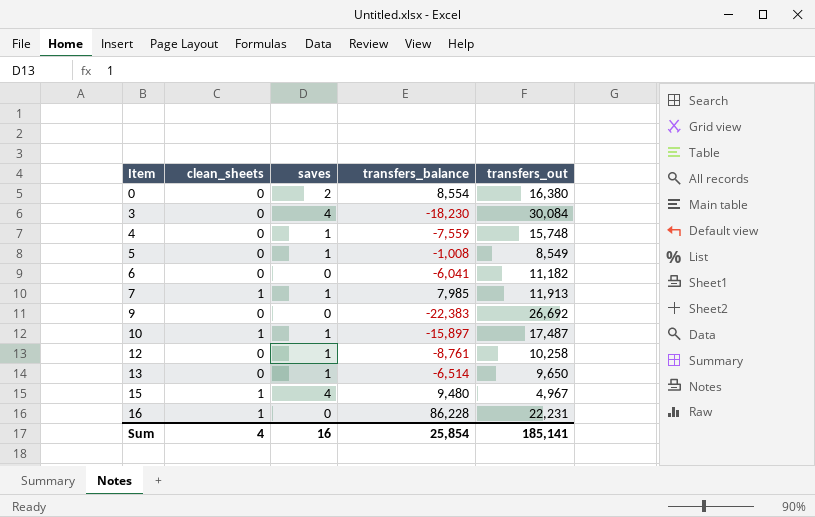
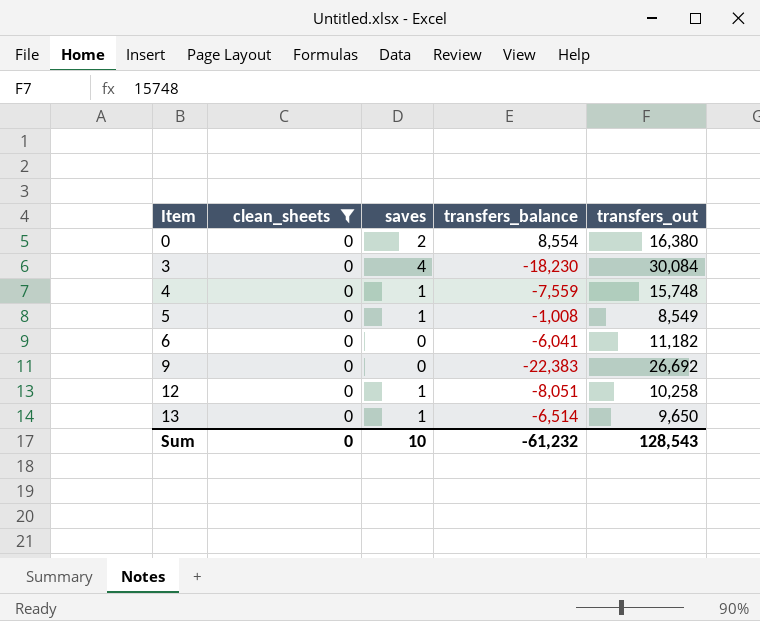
filter: none -> clean_sheets = 0
12 | transfers_balance: -8,761 -> -8,051
Sum | clean_sheets: 4 -> 0
Sum | saves: 16 -> 10
Sum | transfers_balance: 25,854 -> -61,232
Sum | transfers_out: 185,141 -> 128,543

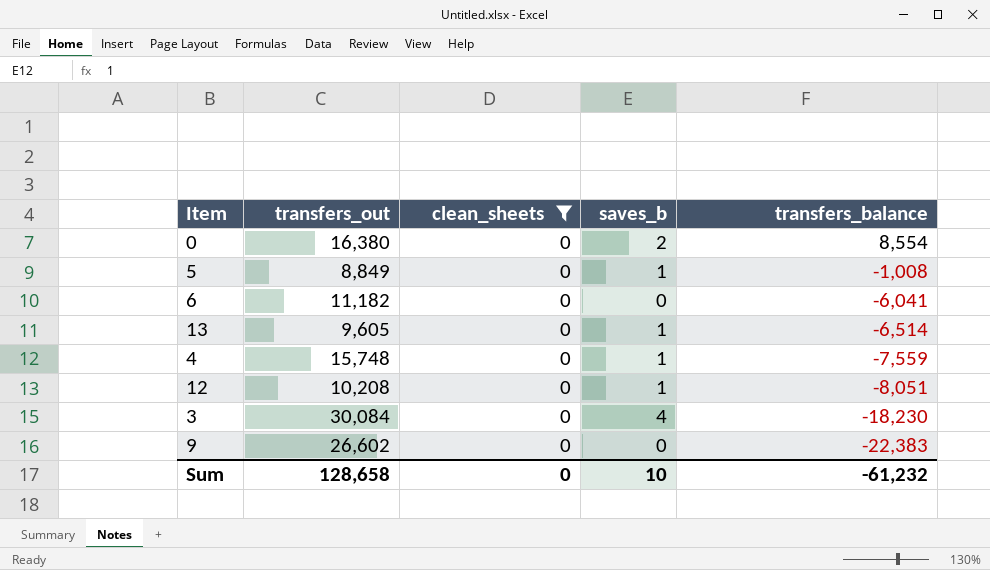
row order: Item ascending -> transfers_balance descending
column transfers_out | position: 5 -> 2
column name: saves -> saves_b
5 | transfers_out: 8,549 -> 8,849
13 | transfers_out: 9,650 -> 9,605
12 | transfers_out: 10,258 -> 10,208
9 | transfers_out: 26,692 -> 26,602
Sum | transfers_out: 128,543 -> 128,658

